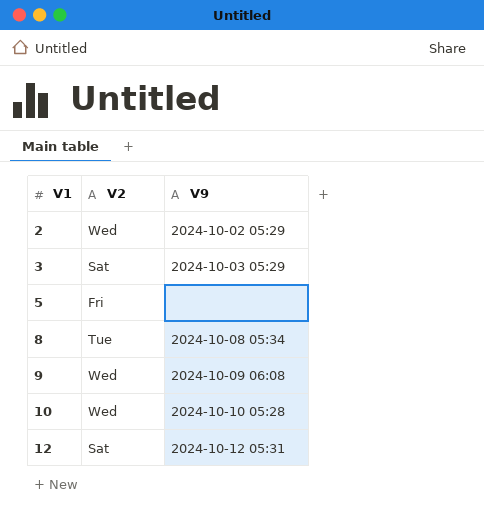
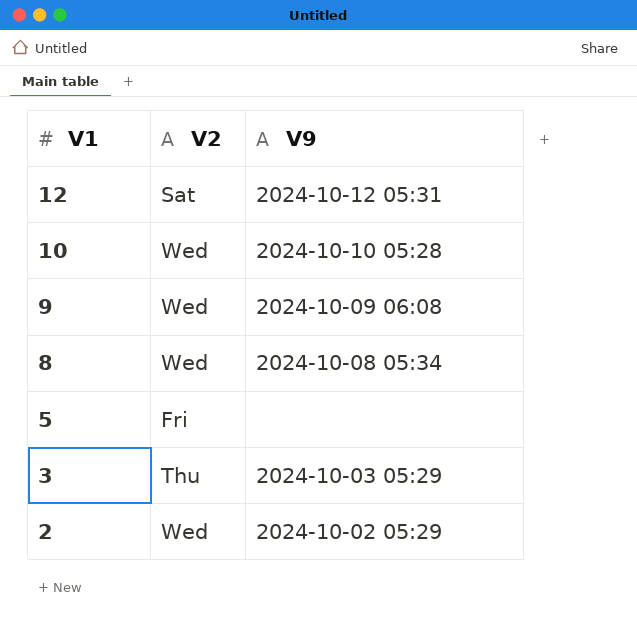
row order: V1 ascending -> V1 descending
8 | V2: Tue -> Wed
3 | V2: Sat -> Thu

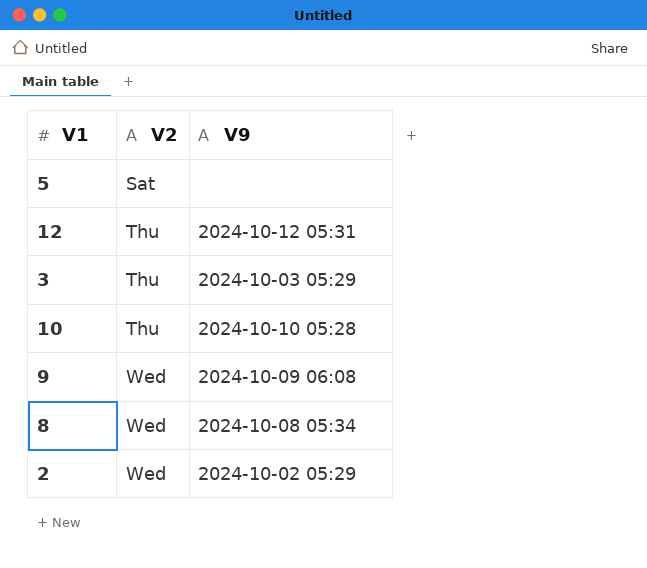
row order: V1 descending -> V2 ascending
5 | V2: Fri -> Sat
12 | V2: Sat -> Thu
10 | V2: Wed -> Thu

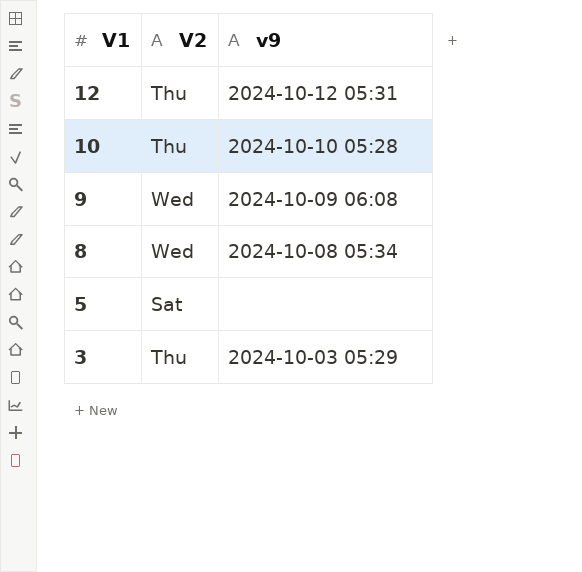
row order: V2 ascending -> V1 descending
column name: V9 -> v9
row 2: Wed | 2024-10-02 05:29 -> none

